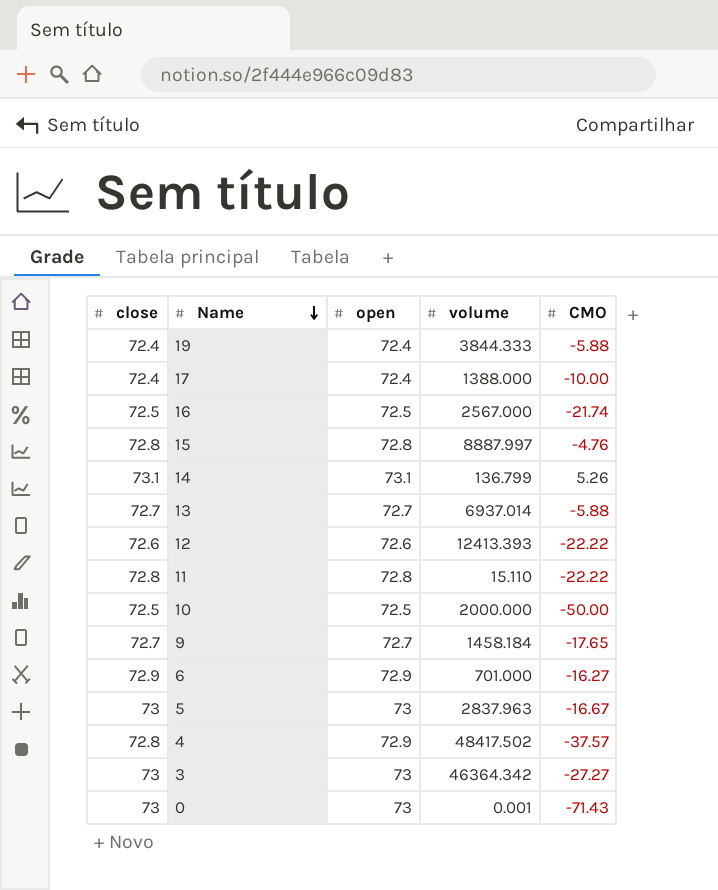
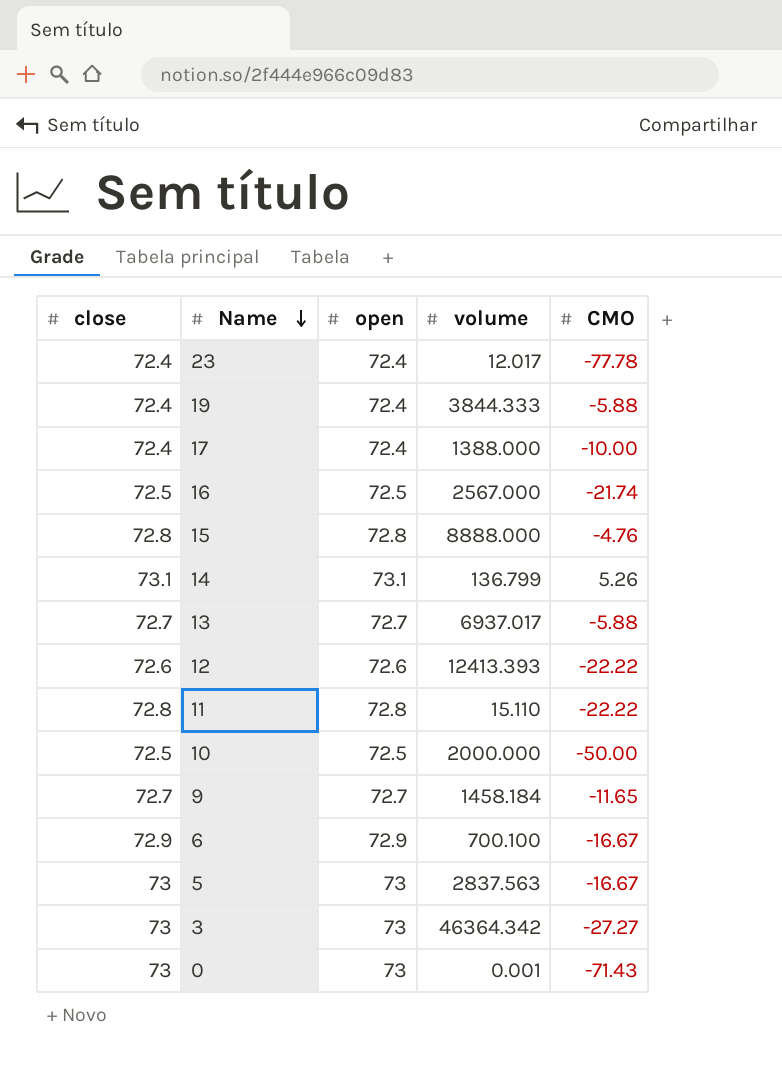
row 4: 72.8 | 72.9 | 48417.502 | -37.57 -> none
row 23: none -> 72.4 | 72.4 | 12.017 | -77.78
15 | volume: 8887.997 -> 8888.000
13 | volume: 6937.014 -> 6937.017
9 | CMO: -17.65 -> -11.65
6 | volume: 701.000 -> 700.100
6 | CMO: -16.27 -> -16.67
5 | volume: 2837.963 -> 2837.563

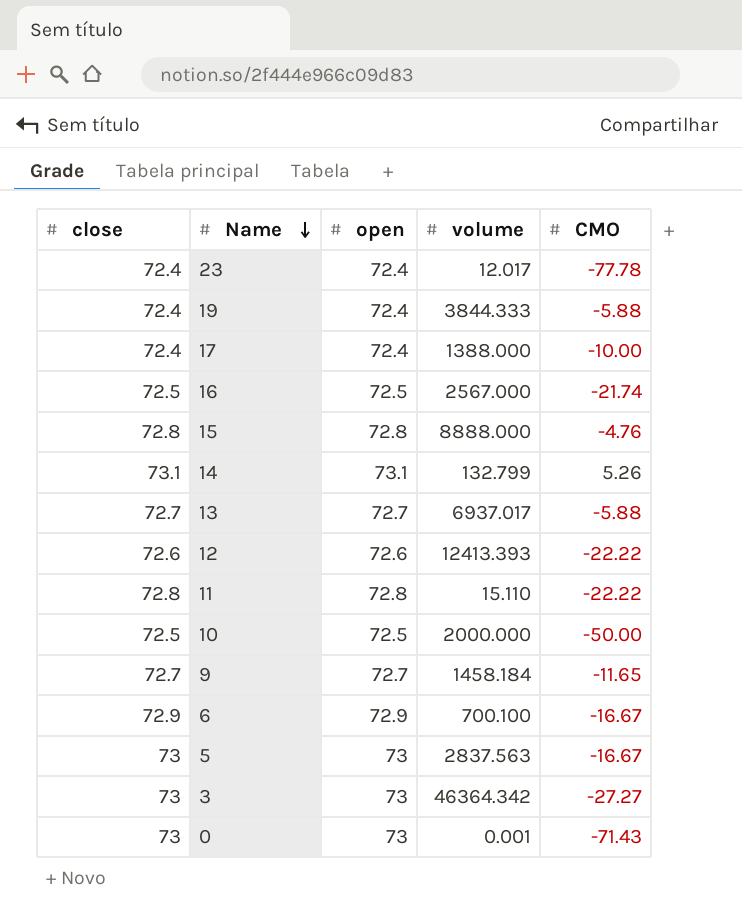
14 | volume: 136.799 -> 132.799

